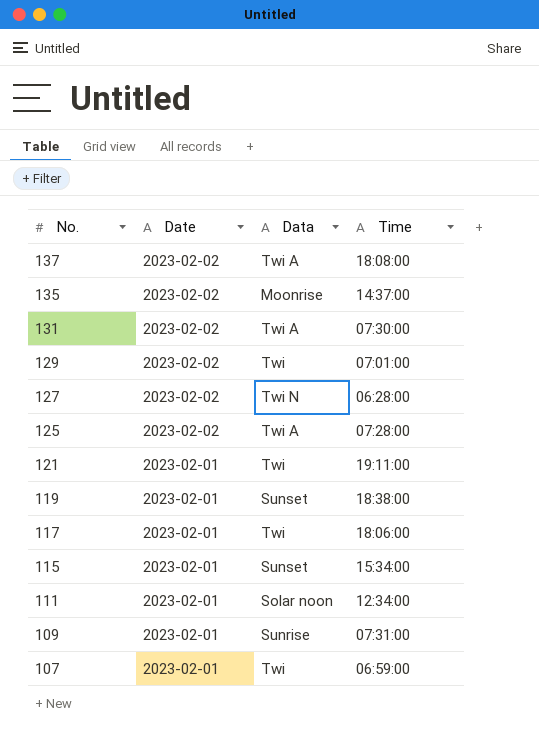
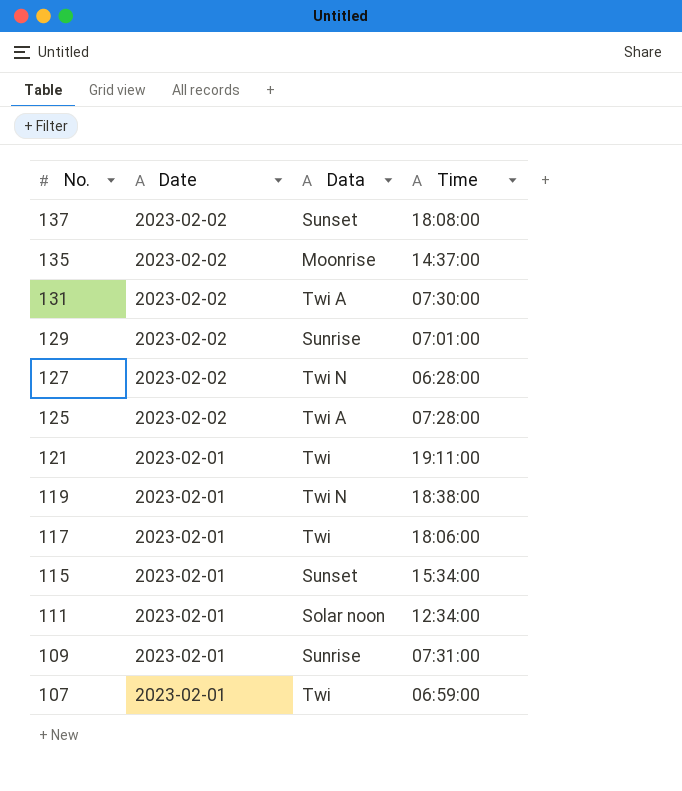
137 | Data: Twi A -> Sunset
129 | Data: Twi -> Sunrise
119 | Data: Sunset -> Twi N

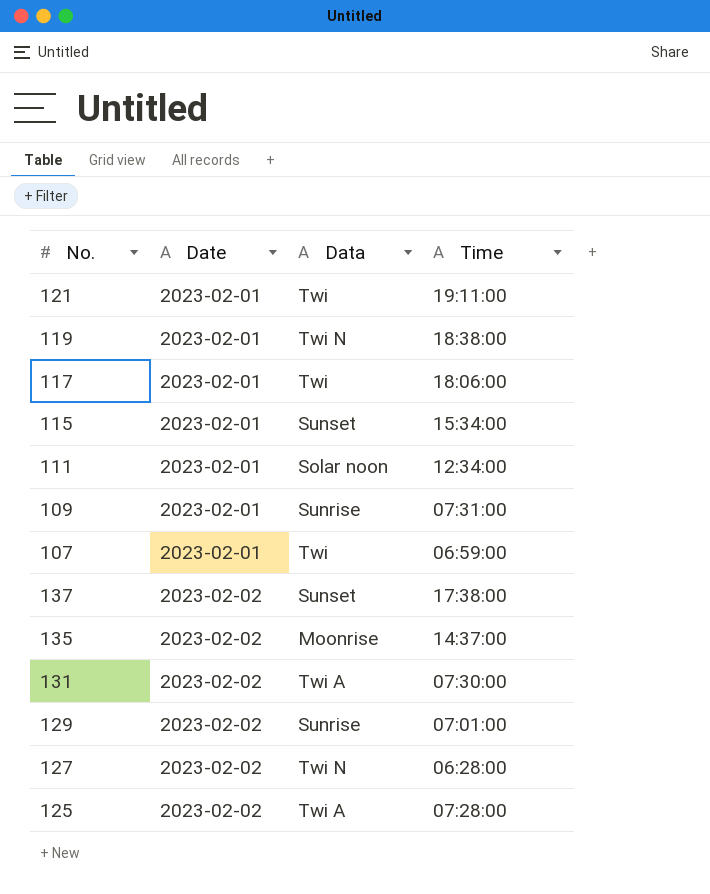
row order: No. descending -> Date ascending
137 | Time: 18:08:00 -> 17:38:00

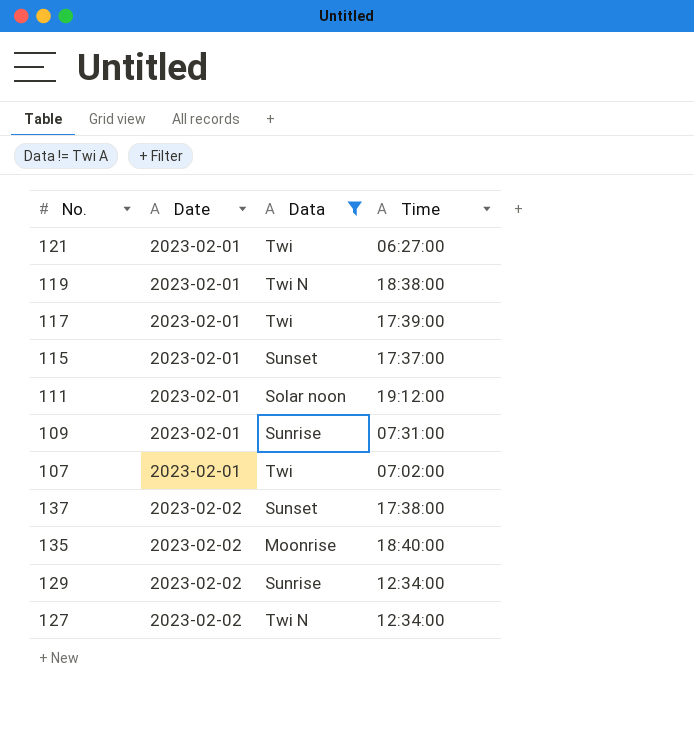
filter: none -> Data != Twi A
121 | Time: 19:11:00 -> 06:27:00
117 | Time: 18:06:00 -> 17:39:00
115 | Time: 15:34:00 -> 17:37:00
111 | Time: 12:34:00 -> 19:12:00
107 | Time: 06:59:00 -> 07:02:00
135 | Time: 14:37:00 -> 18:40:00
129 | Time: 07:01:00 -> 12:34:00
127 | Time: 06:28:00 -> 12:34:00

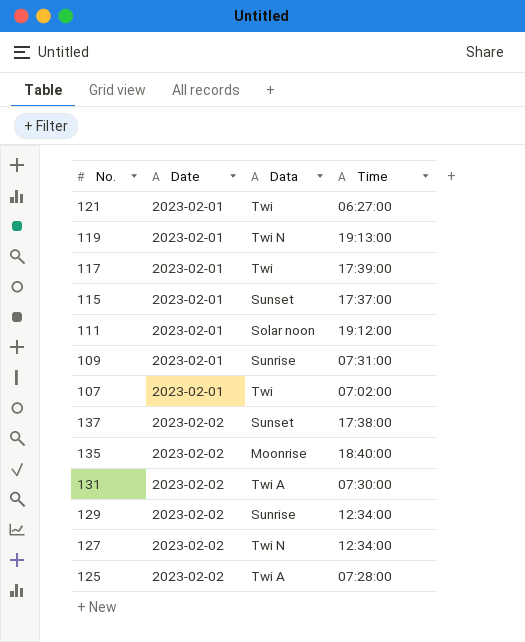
filter: Data != Twi A -> none
119 | Time: 18:38:00 -> 19:13:00

